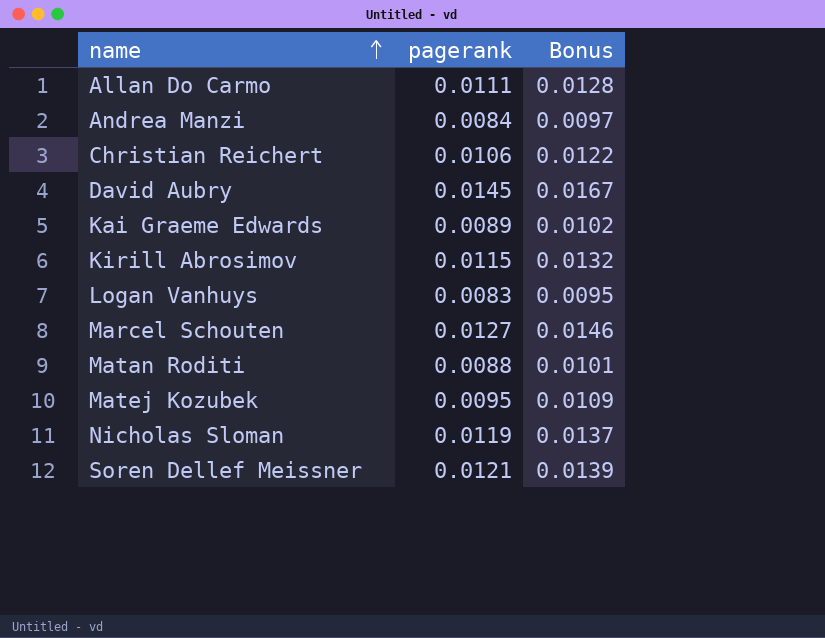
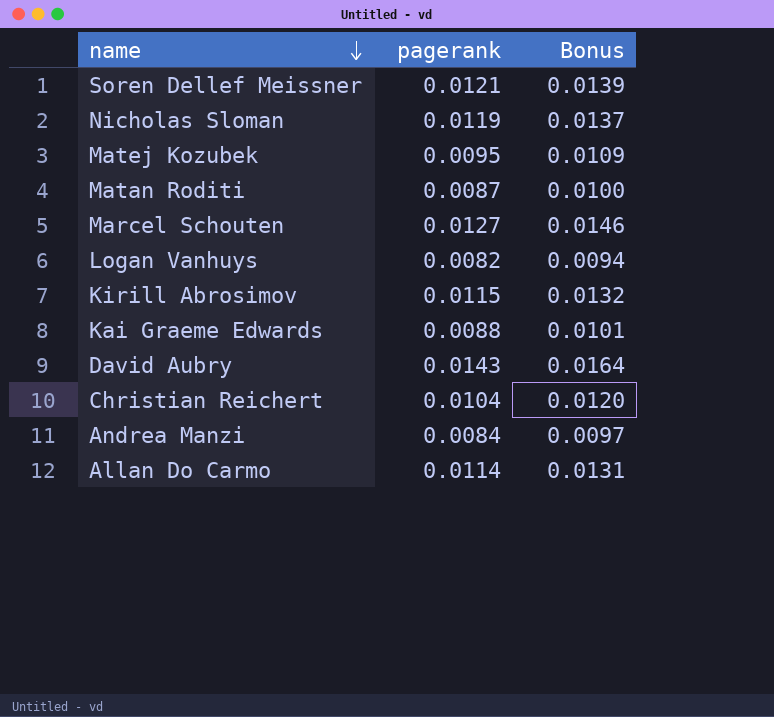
row order: name ascending -> name descending
Matan Roditi | pagerank: 0.0088 -> 0.0087
Matan Roditi | Bonus: 0.0101 -> 0.0100
Logan Vanhuys | pagerank: 0.0083 -> 0.0082
Logan Vanhuys | Bonus: 0.0095 -> 0.0094
Kai Graeme Edwards | pagerank: 0.0089 -> 0.0088
Kai Graeme Edwards | Bonus: 0.0102 -> 0.0101
David Aubry | pagerank: 0.0145 -> 0.0143
David Aubry | Bonus: 0.0167 -> 0.0164
Christian Reichert | pagerank: 0.0106 -> 0.0104
Christian Reichert | Bonus: 0.0122 -> 0.0120
Allan Do Carmo | pagerank: 0.0111 -> 0.0114
Allan Do Carmo | Bonus: 0.0128 -> 0.0131

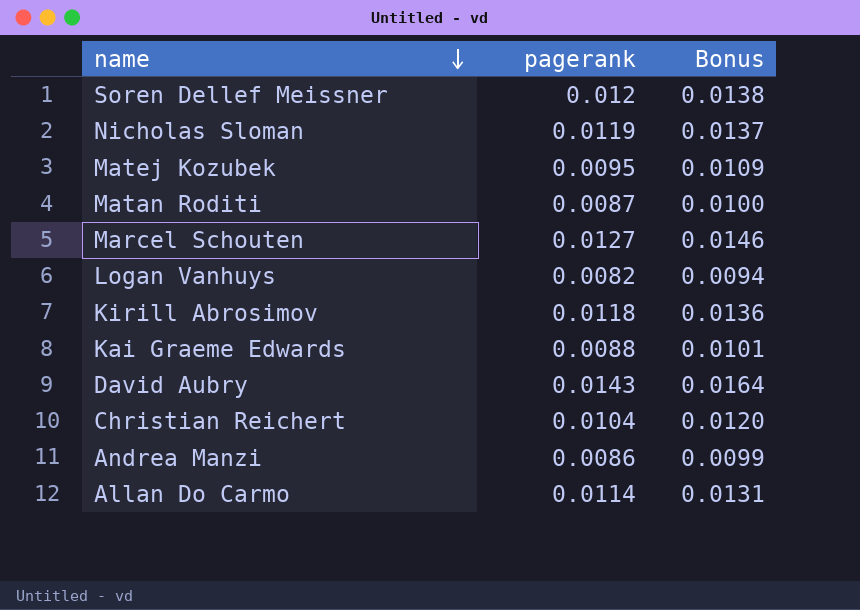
Soren Dellef Meissner | pagerank: 0.0121 -> 0.012
Soren Dellef Meissner | Bonus: 0.0139 -> 0.0138
Kirill Abrosimov | pagerank: 0.0115 -> 0.0118
Kirill Abrosimov | Bonus: 0.0132 -> 0.0136
Andrea Manzi | pagerank: 0.0084 -> 0.0086
Andrea Manzi | Bonus: 0.0097 -> 0.0099

